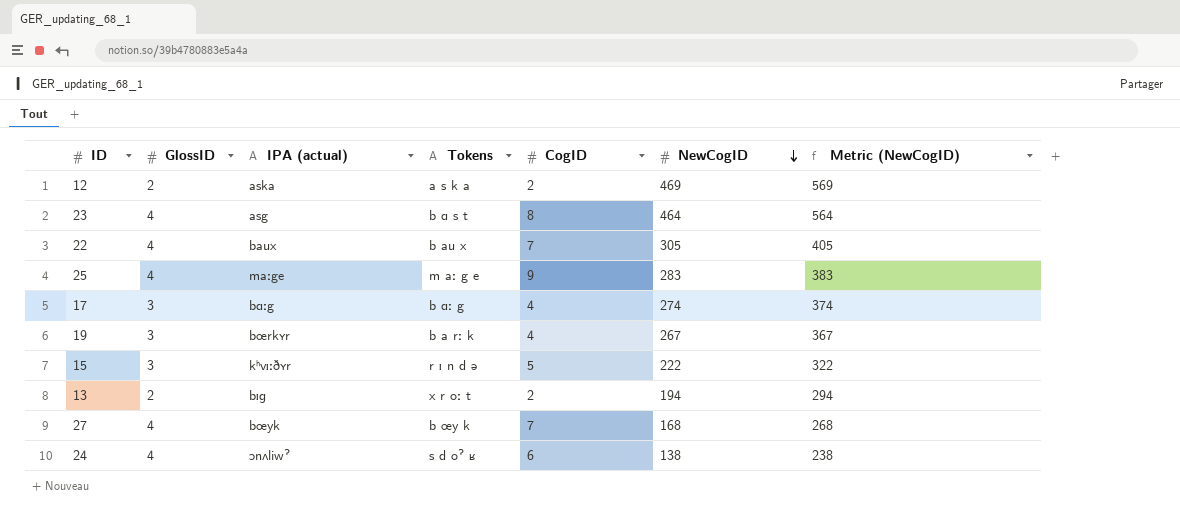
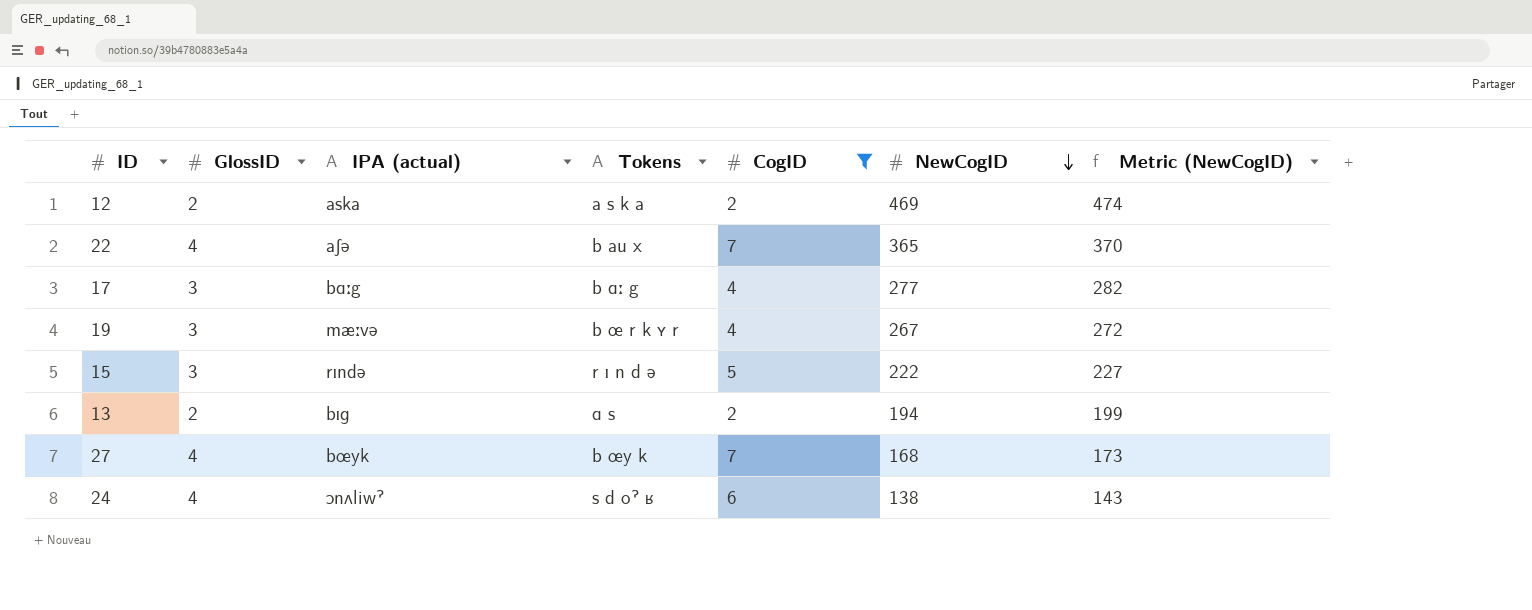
filter: none -> CogID <= 7
column Metric (NewCogID) | formula: [NewCogID] + 100 -> [NewCogID] + 5
22 | IPA (actual): baux -> aʃə
22 | NewCogID: 305 -> 365
17 | NewCogID: 274 -> 277
19 | IPA (actual): bœrkʏr -> mæːvə
19 | Tokens: b a rː k -> b œ r k ʏ r
15 | IPA (actual): kʰvɪːðʏr -> rɪndə
13 | Tokens: x r oː t -> ɑ s

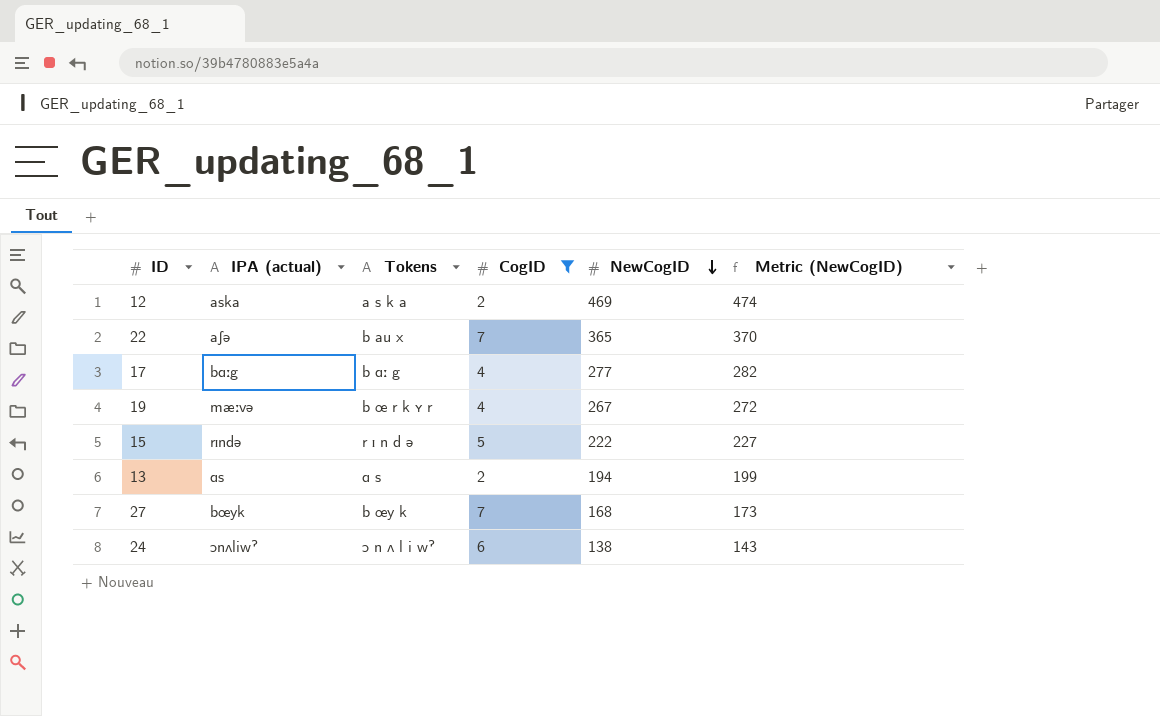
column GlossID | position: 2 -> none
13 | IPA (actual): bɪɡ -> ɑs
24 | Tokens: s d oˀ ʁ -> ɔ n ʌ l i wˀ

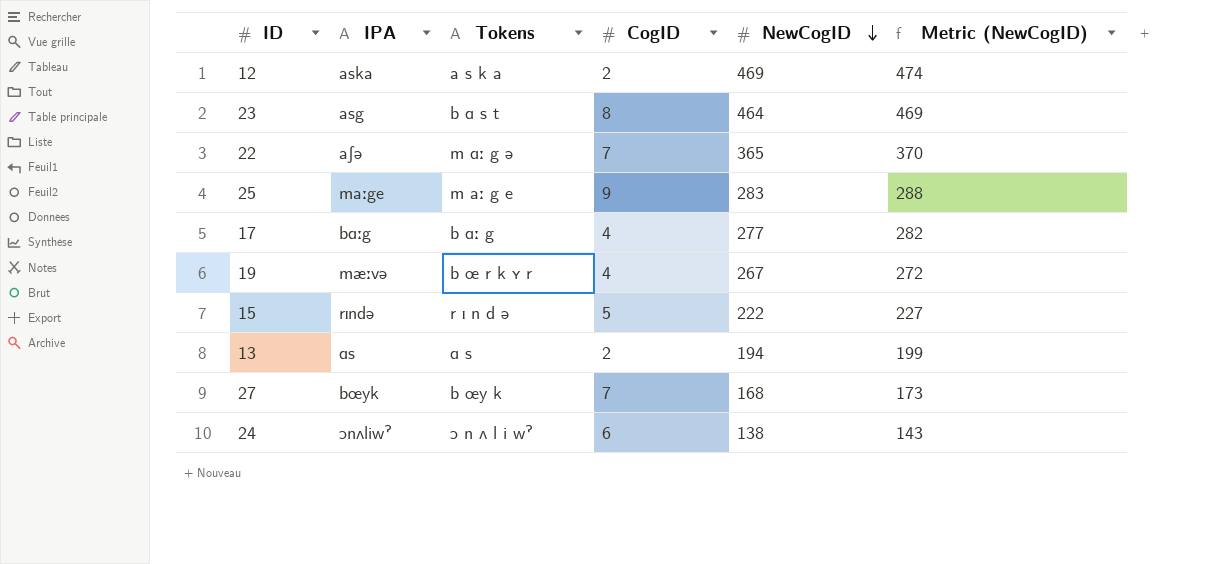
filter: CogID <= 7 -> none
column name: IPA (actual) -> IPA
22 | Tokens: b au x -> m ɑː g ə

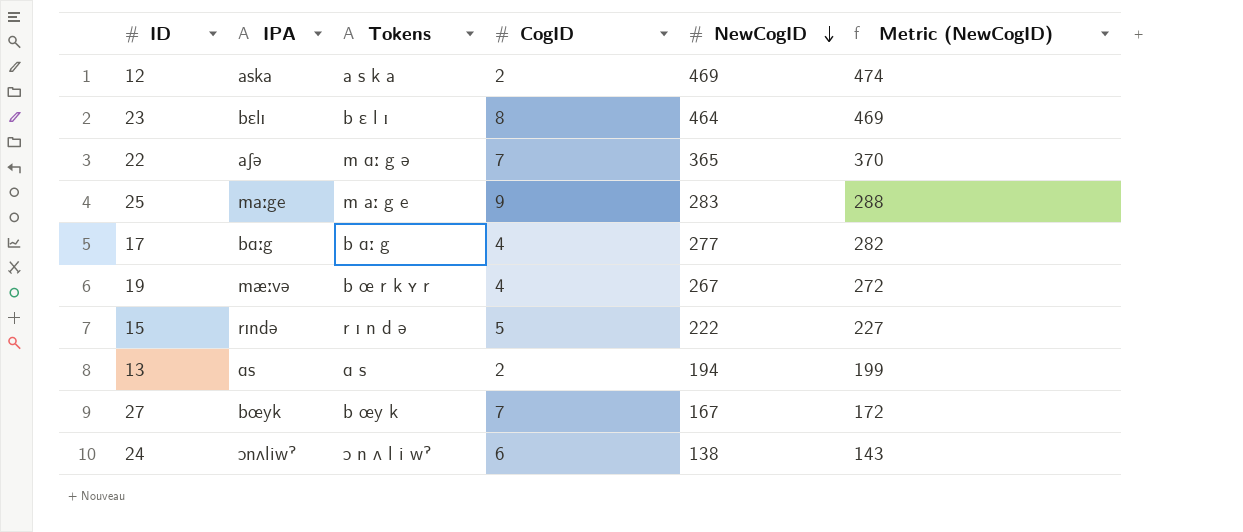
23 | IPA: asg -> bɛlɪ
23 | Tokens: b ɑ s t -> b ɛ l ɪ
27 | NewCogID: 168 -> 167
27 | Metric (NewCogID): 173 -> 172

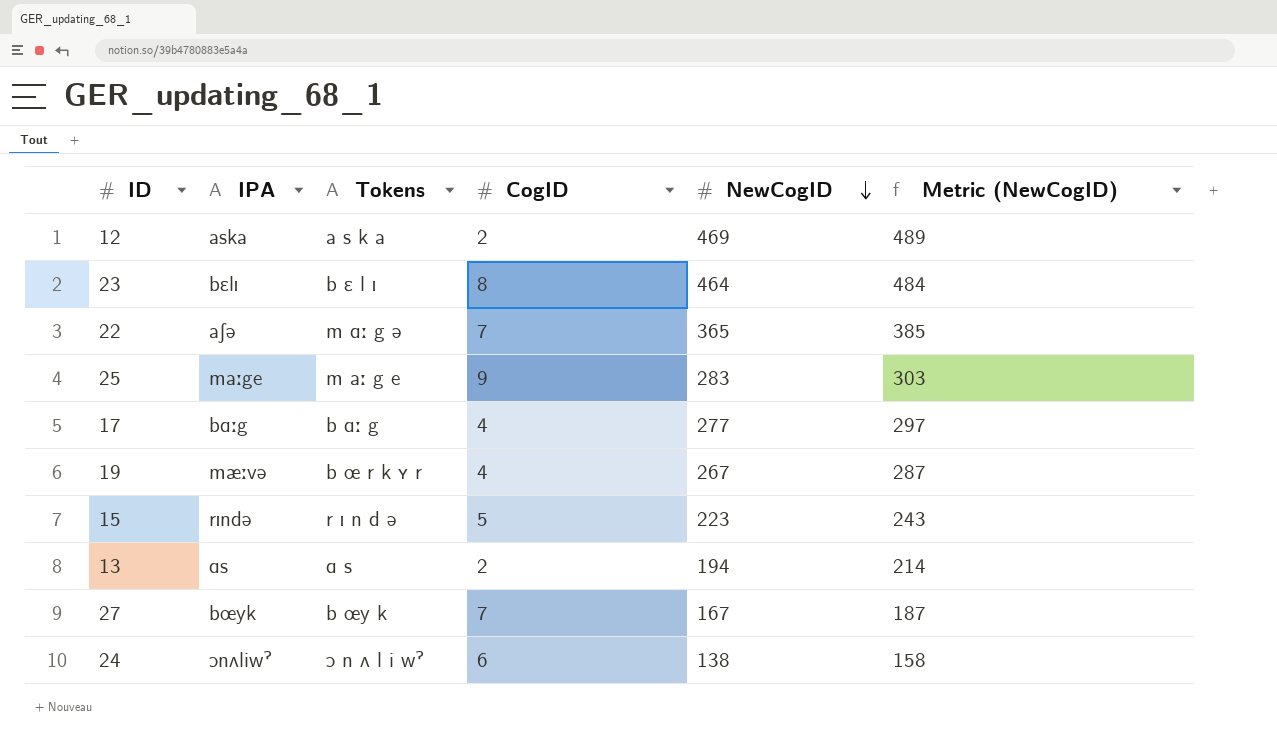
column Metric (NewCogID) | formula: [NewCogID] + 5 -> [NewCogID] + 20
15 | NewCogID: 222 -> 223

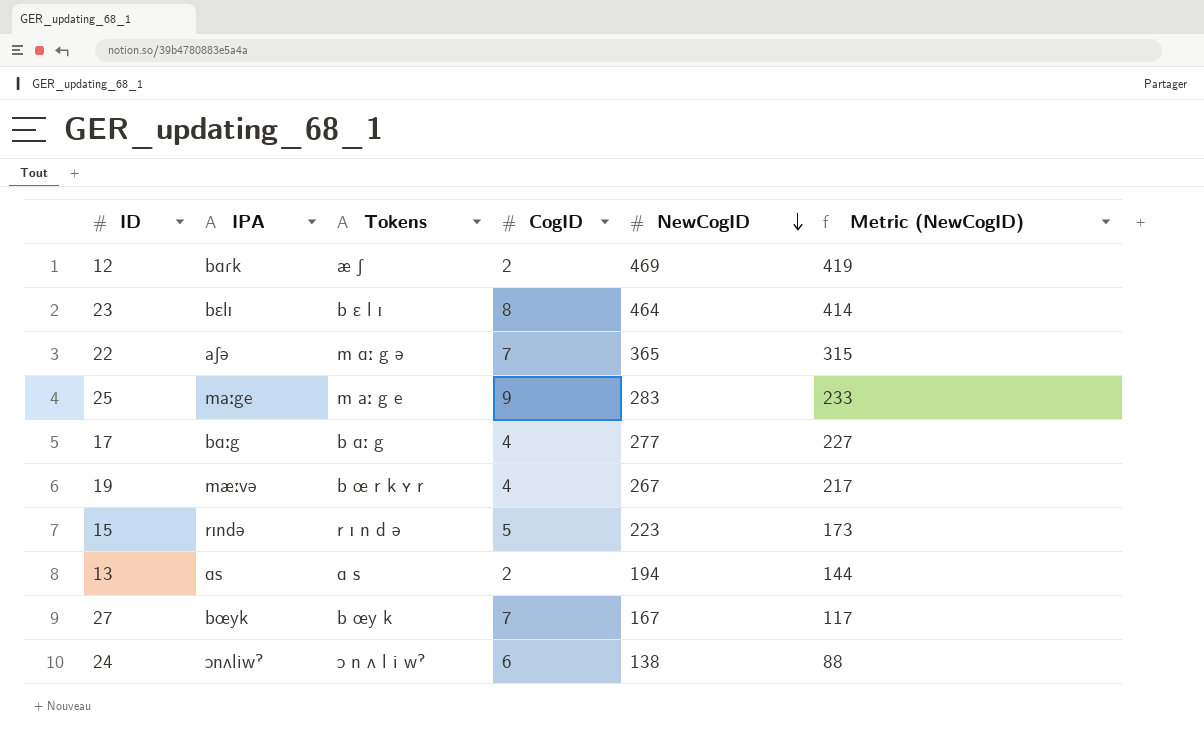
column Metric (NewCogID) | formula: [NewCogID] + 20 -> [NewCogID] - 50
12 | IPA: aska -> bɑɾk
12 | Tokens: a s k a -> æ ʃ

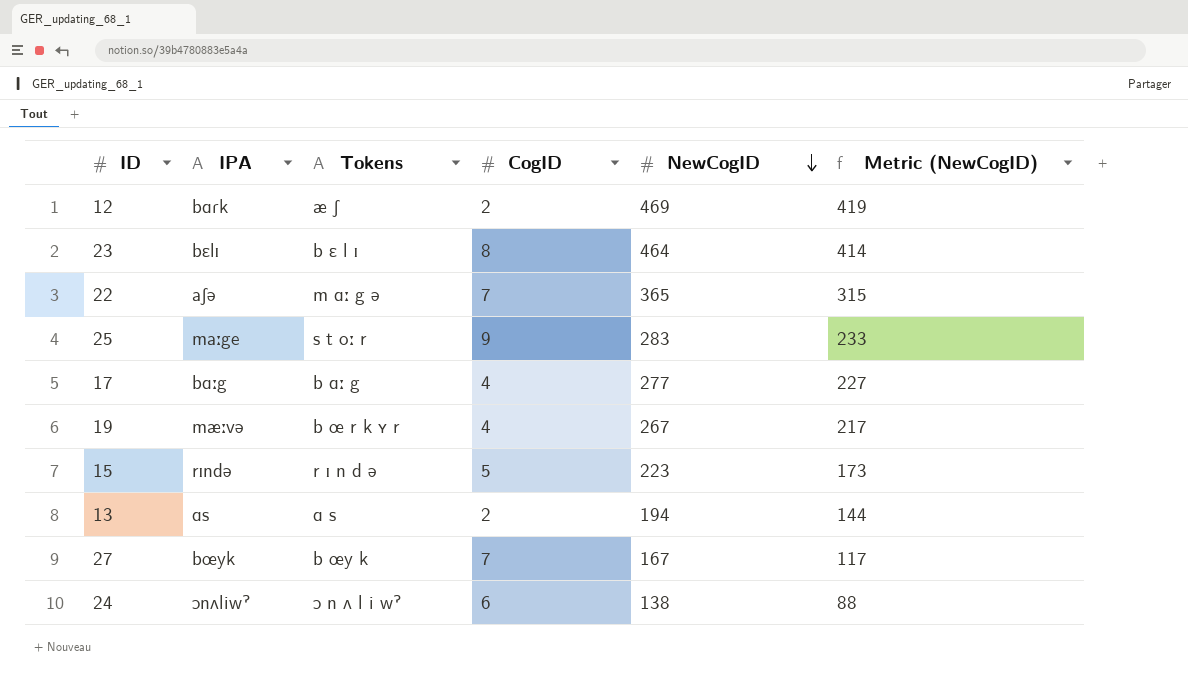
25 | Tokens: m aː g e -> s t oː r

